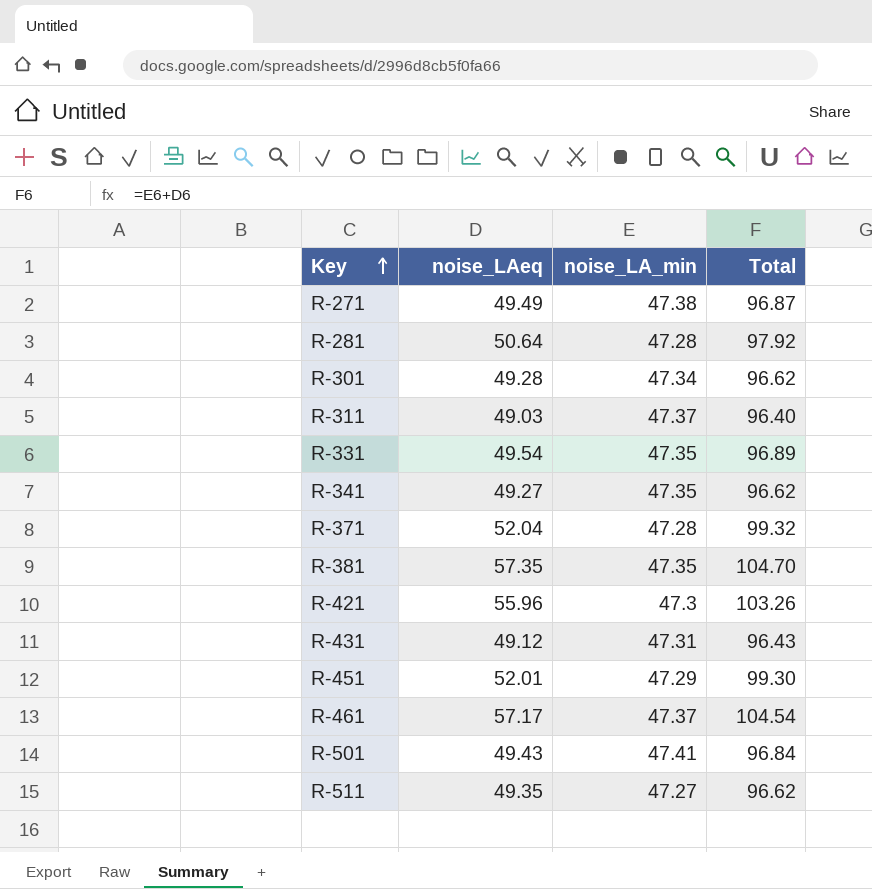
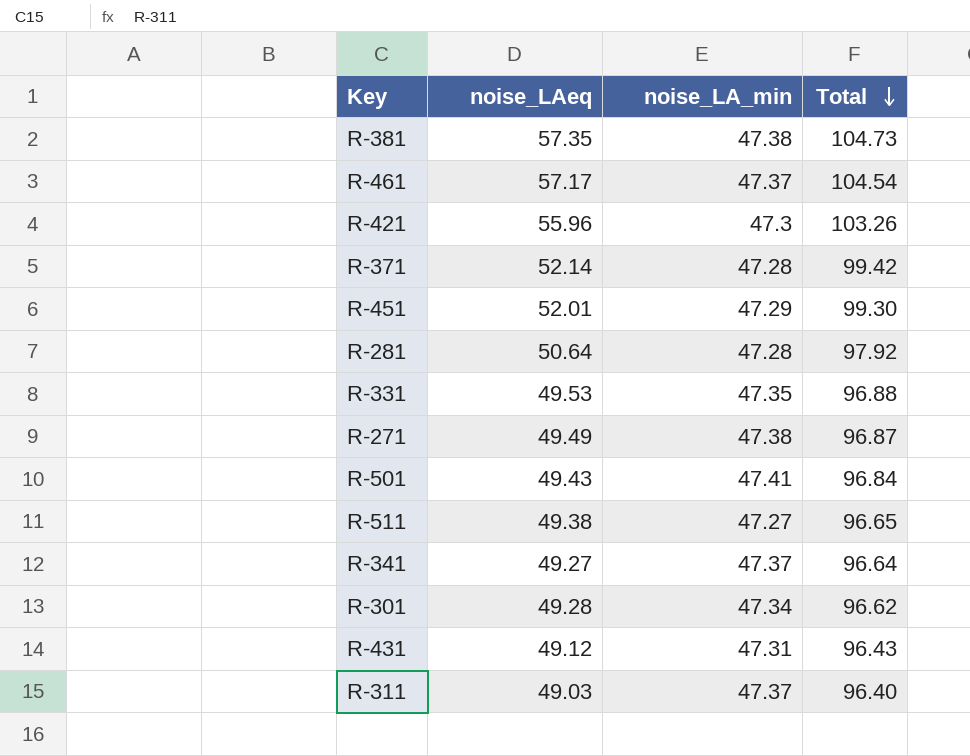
row order: Key ascending -> Total descending
R-381 | noise_LA_min: 47.35 -> 47.38
R-381 | Total: 104.70 -> 104.73
R-371 | noise_LAeq: 52.04 -> 52.14
R-371 | Total: 99.32 -> 99.42
R-331 | noise_LAeq: 49.54 -> 49.53
R-331 | Total: 96.89 -> 96.88
R-511 | noise_LAeq: 49.35 -> 49.38
R-511 | Total: 96.62 -> 96.65
R-341 | noise_LA_min: 47.35 -> 47.37
R-341 | Total: 96.62 -> 96.64

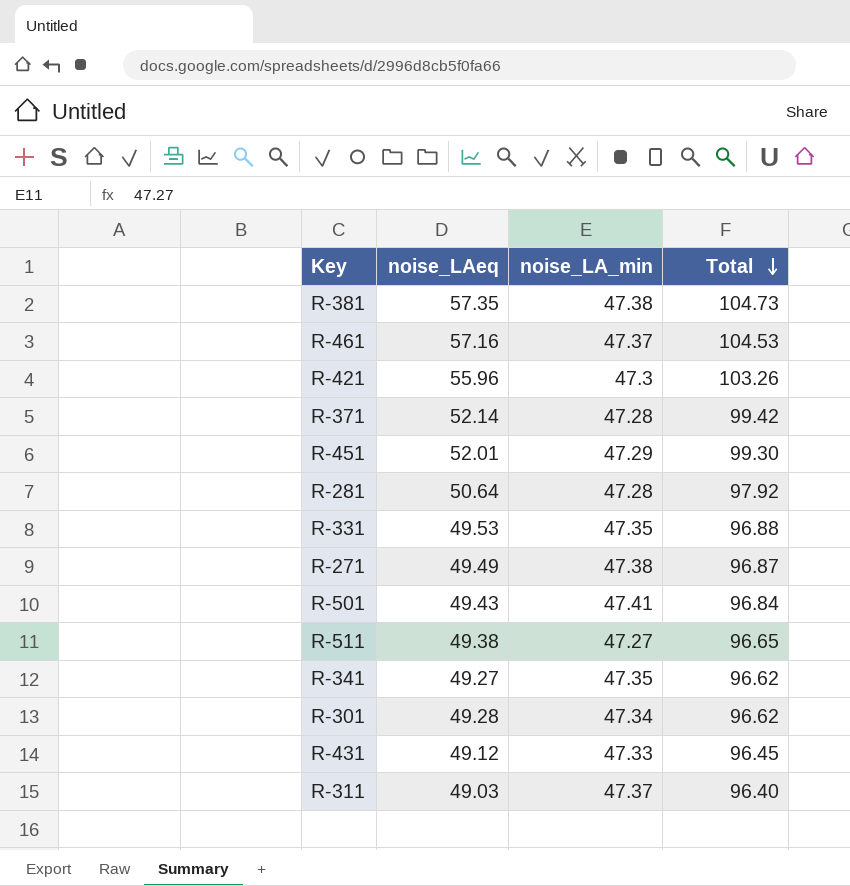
R-461 | noise_LAeq: 57.17 -> 57.16
R-461 | Total: 104.54 -> 104.53
R-341 | noise_LA_min: 47.37 -> 47.35
R-341 | Total: 96.64 -> 96.62
R-431 | noise_LA_min: 47.31 -> 47.33
R-431 | Total: 96.43 -> 96.45

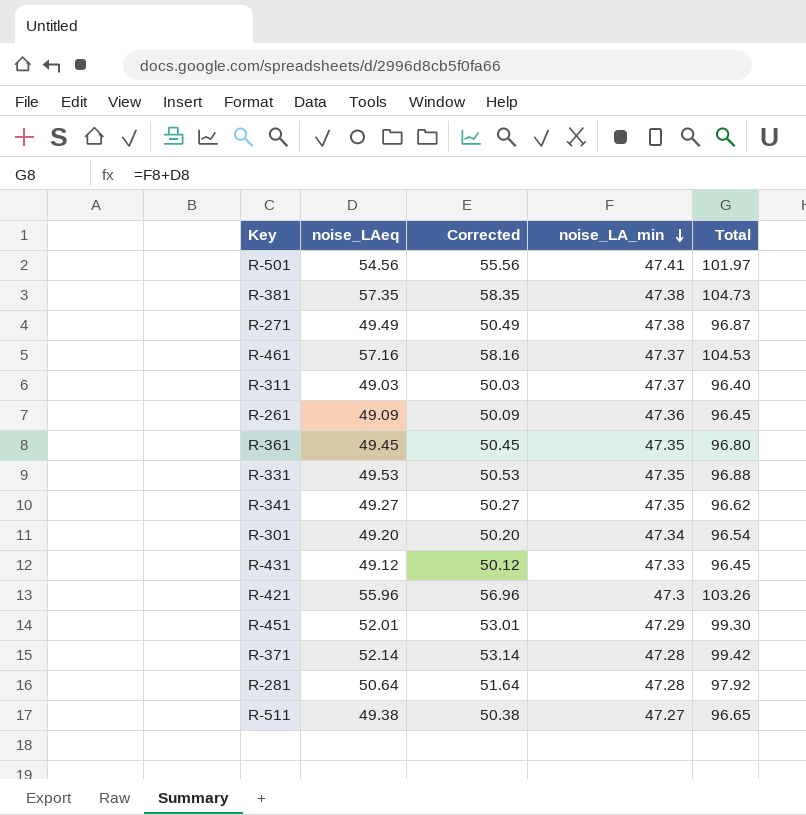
row order: Total descending -> noise_LA_min descending
column Corrected | formula: none -> [noise_LAeq] + 1
R-501 | noise_LAeq: 49.43 -> 54.56
R-501 | Total: 96.84 -> 101.97
row R-261: none -> 49.09 | 50.09 | 47.36 | 96.45
row R-361: none -> 49.45 | 50.45 | 47.35 | 96.80
R-301 | noise_LAeq: 49.28 -> 49.20
R-301 | Total: 96.62 -> 96.54

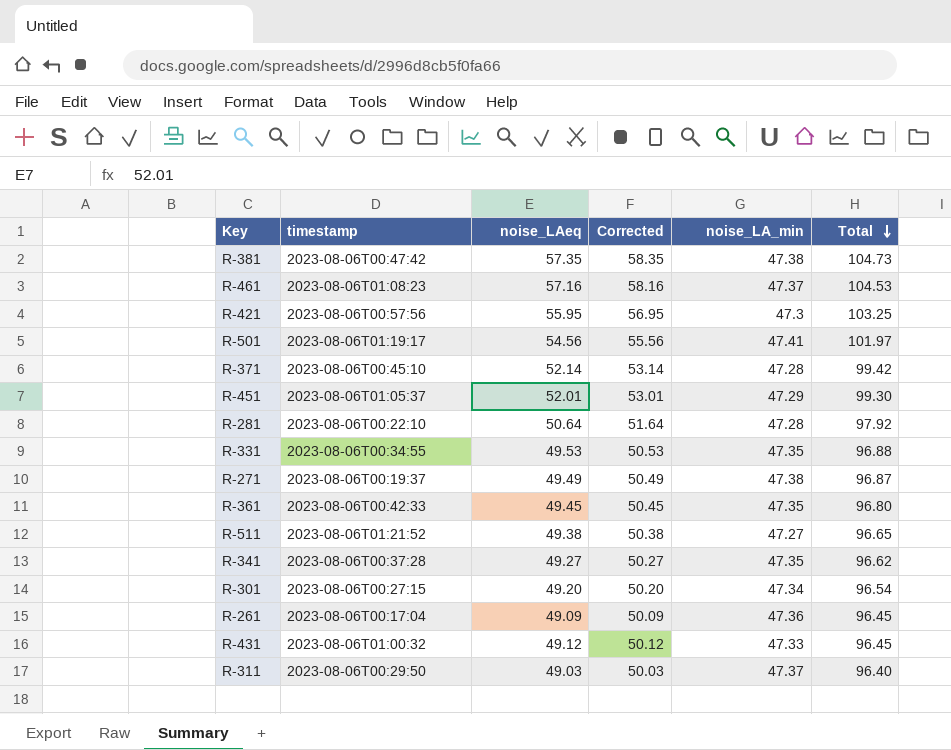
row order: noise_LA_min descending -> Total descending
column timestamp | position: none -> 2
R-421 | noise_LAeq: 55.96 -> 55.95
R-421 | Corrected: 56.96 -> 56.95
R-421 | Total: 103.26 -> 103.25

